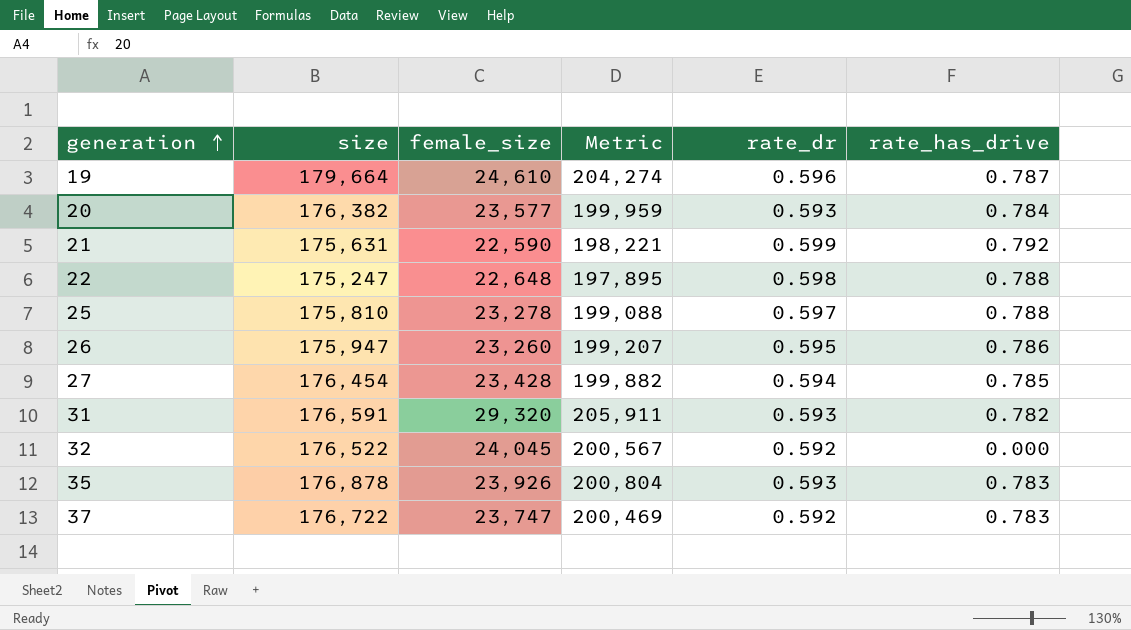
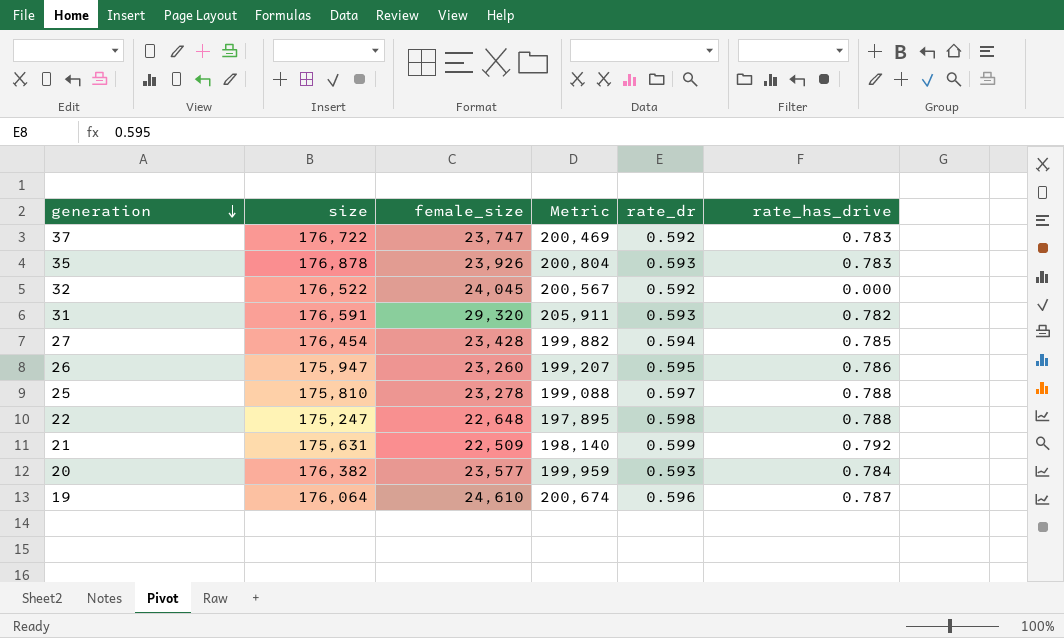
row order: generation ascending -> generation descending
21 | female_size: 22,590 -> 22,509
21 | Metric: 198,221 -> 198,140
19 | size: 179,664 -> 176,064
19 | Metric: 204,274 -> 200,674

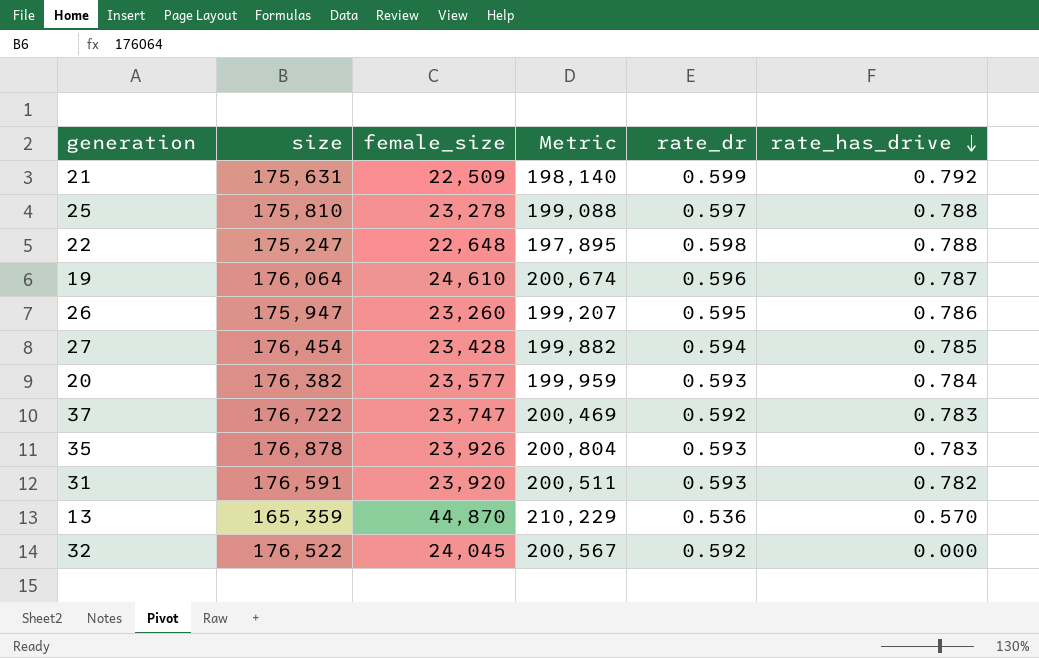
row order: generation descending -> rate_has_drive descending
31 | female_size: 29,320 -> 23,920
31 | Metric: 205,911 -> 200,511
row 13: none -> 165,359 | 44,870 | 210,229 | 0.536 | 0.570

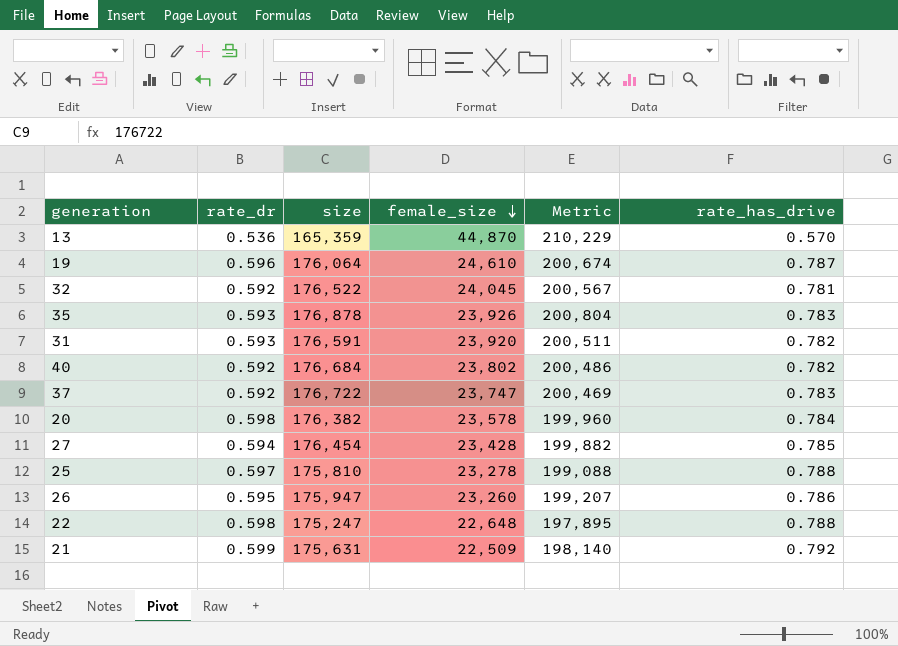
row order: rate_has_drive descending -> female_size descending
column rate_dr | position: 5 -> 2
32 | rate_has_drive: 0.000 -> 0.781
row 40: none -> 0.592 | 176,684 | 23,802 | 200,486 | 0.782
20 | rate_dr: 0.593 -> 0.598
20 | female_size: 23,577 -> 23,578
20 | Metric: 199,959 -> 199,960

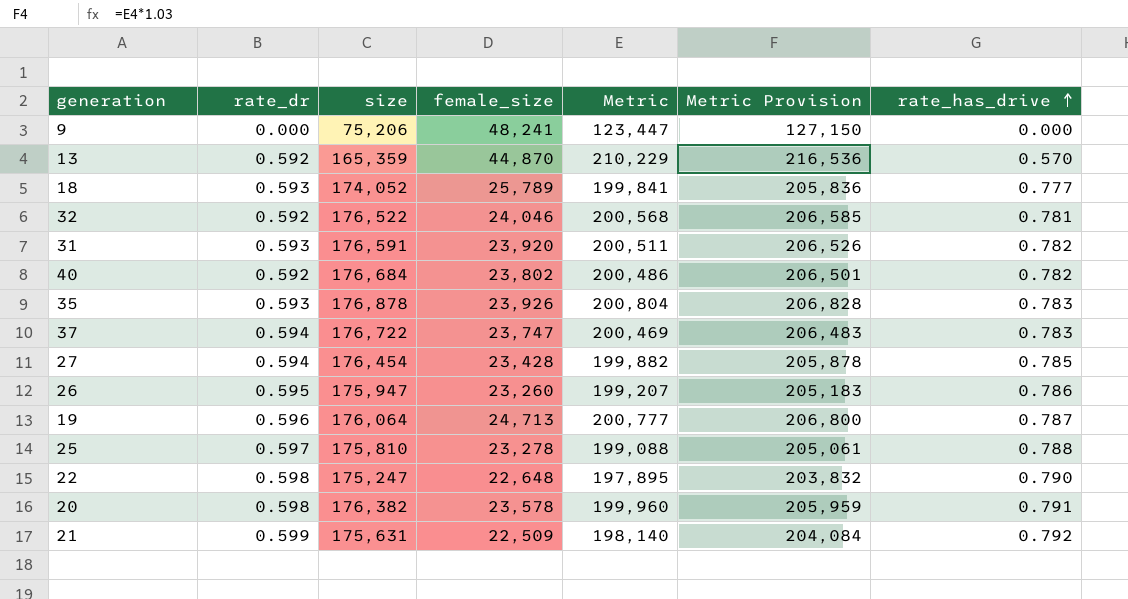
row order: female_size descending -> rate_has_drive ascending
column Metric Provision | formula: none -> [Metric] * 1.03
row 9: none -> 0.000 | 75,206 | 48,241 | 123,447 | 127,150 | 0.000
13 | rate_dr: 0.536 -> 0.592
row 18: none -> 0.593 | 174,052 | 25,789 | 199,841 | 205,836 | 0.777
32 | female_size: 24,045 -> 24,046
32 | Metric: 200,567 -> 200,568
37 | rate_dr: 0.592 -> 0.594
19 | female_size: 24,610 -> 24,713
19 | Metric: 200,674 -> 200,777
22 | rate_has_drive: 0.788 -> 0.790
20 | rate_has_drive: 0.784 -> 0.791

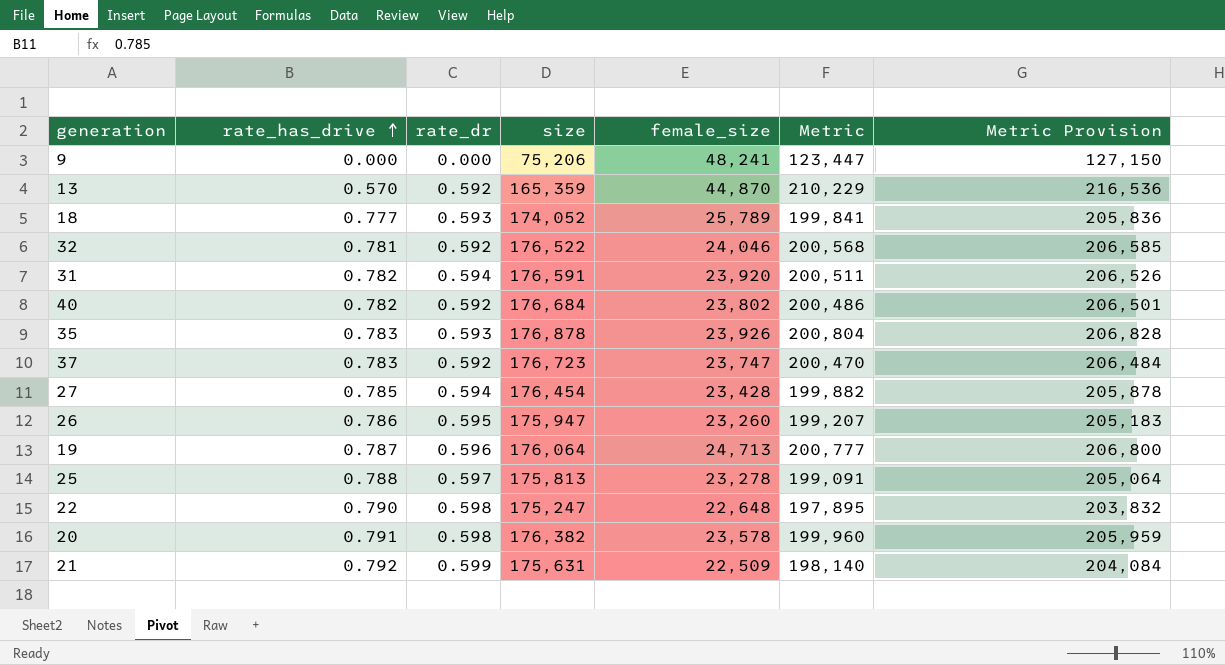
column rate_has_drive | position: 7 -> 2
31 | rate_dr: 0.593 -> 0.594
37 | rate_dr: 0.594 -> 0.592
37 | size: 176,722 -> 176,723
37 | Metric: 200,469 -> 200,470
37 | Metric Provision: 206,483 -> 206,484
25 | size: 175,810 -> 175,813
25 | Metric: 199,088 -> 199,091
25 | Metric Provision: 205,061 -> 205,064

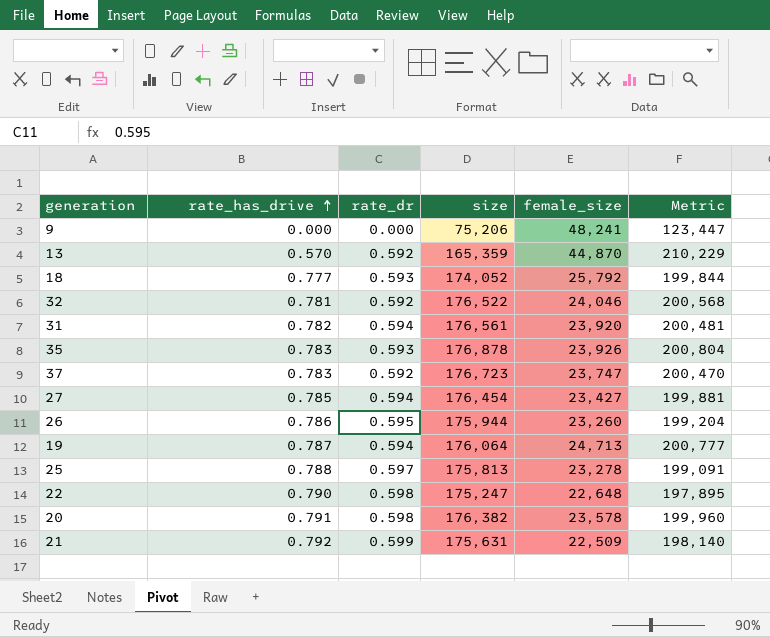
column Metric Provision | formula: [Metric] * 1.03 -> none
row 40: 0.782 | 0.592 | 176,684 | 23,802 | 200,486 | 206,501 -> none
18 | female_size: 25,789 -> 25,792
18 | Metric: 199,841 -> 199,844
31 | size: 176,591 -> 176,561
31 | Metric: 200,511 -> 200,481
27 | female_size: 23,428 -> 23,427
27 | Metric: 199,882 -> 199,881
26 | size: 175,947 -> 175,944
26 | Metric: 199,207 -> 199,204
19 | rate_dr: 0.596 -> 0.594

